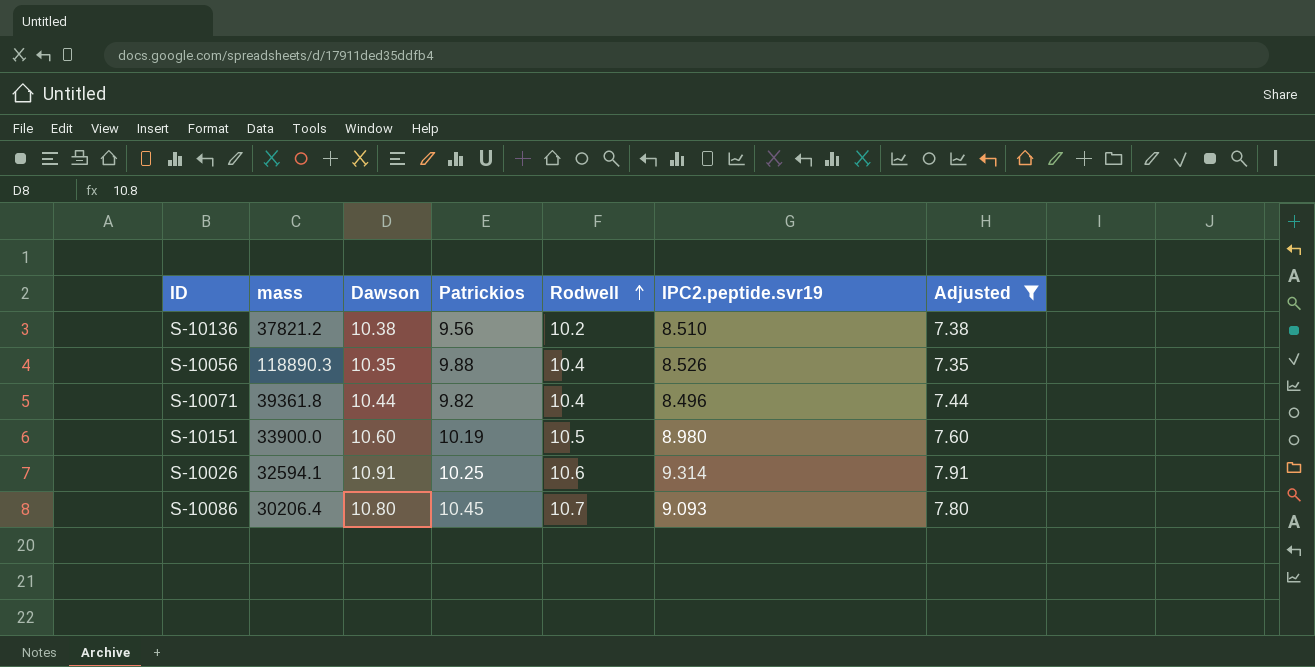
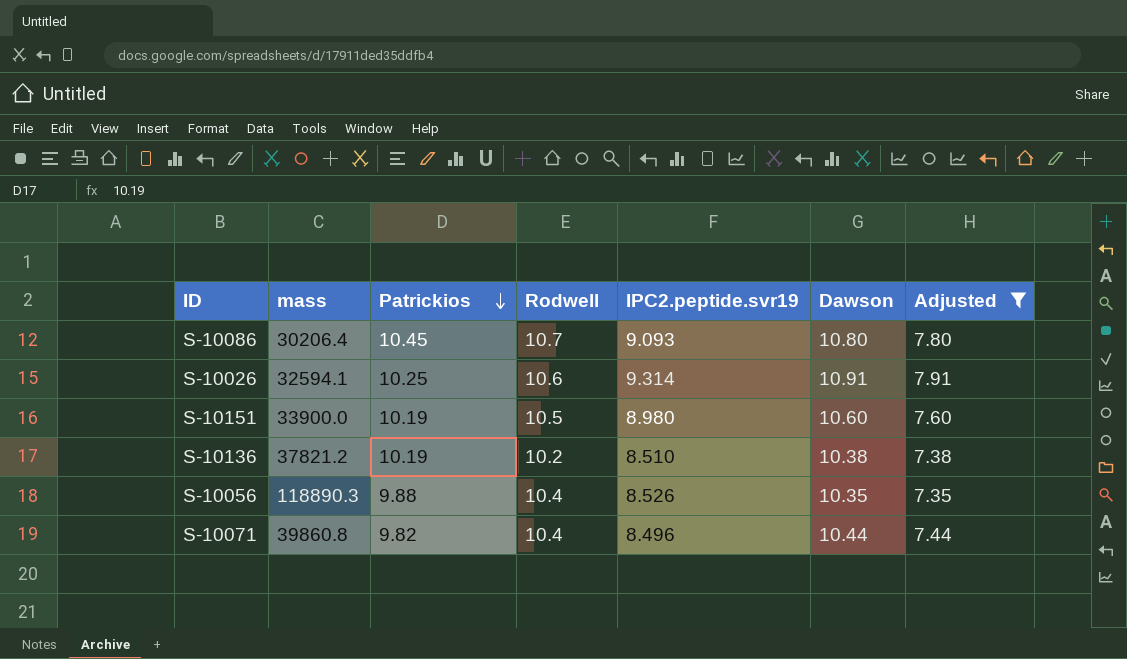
row order: Rodwell ascending -> Patrickios descending
column Dawson | position: 3 -> 6
S-10136 | Patrickios: 9.56 -> 10.19
S-10071 | mass: 39361.8 -> 39860.8

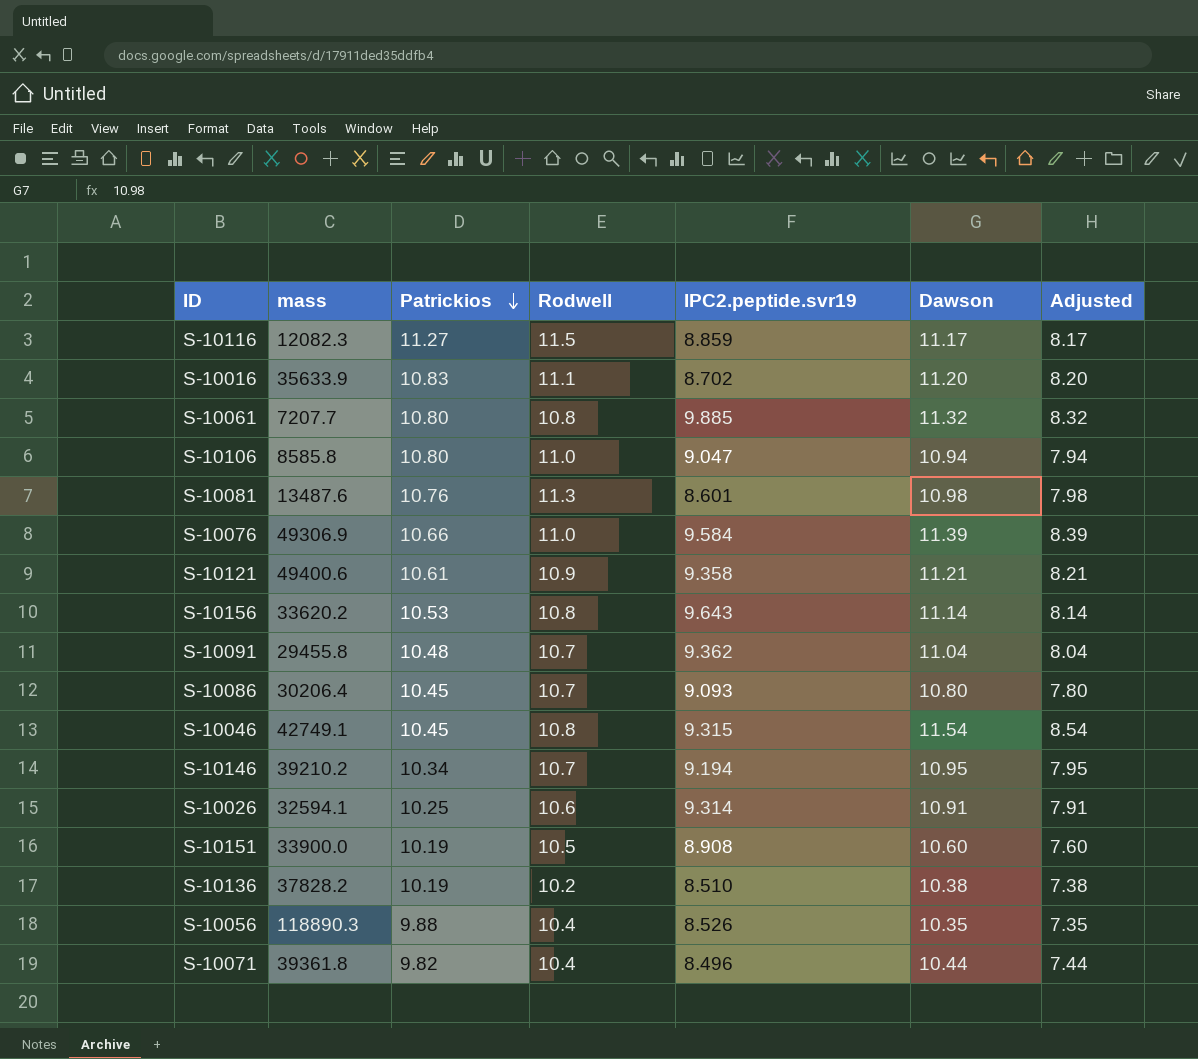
filter: Adjusted <= 7.91 -> none
S-10151 | IPC2.peptide.svr19: 8.980 -> 8.908
S-10136 | mass: 37821.2 -> 37828.2
S-10071 | mass: 39860.8 -> 39361.8

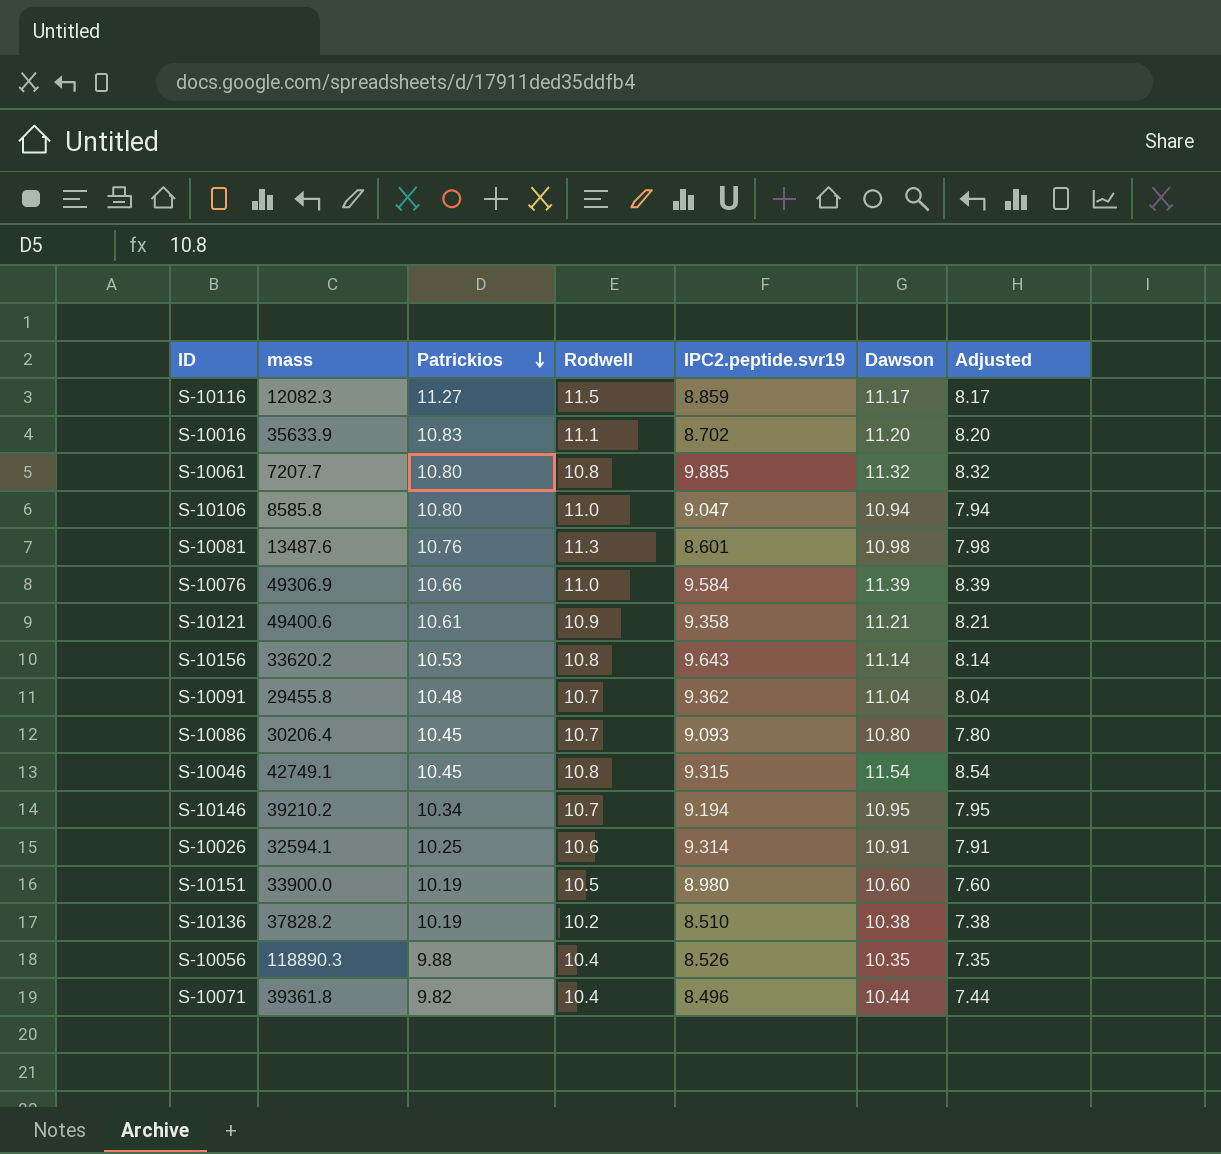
S-10151 | IPC2.peptide.svr19: 8.908 -> 8.980

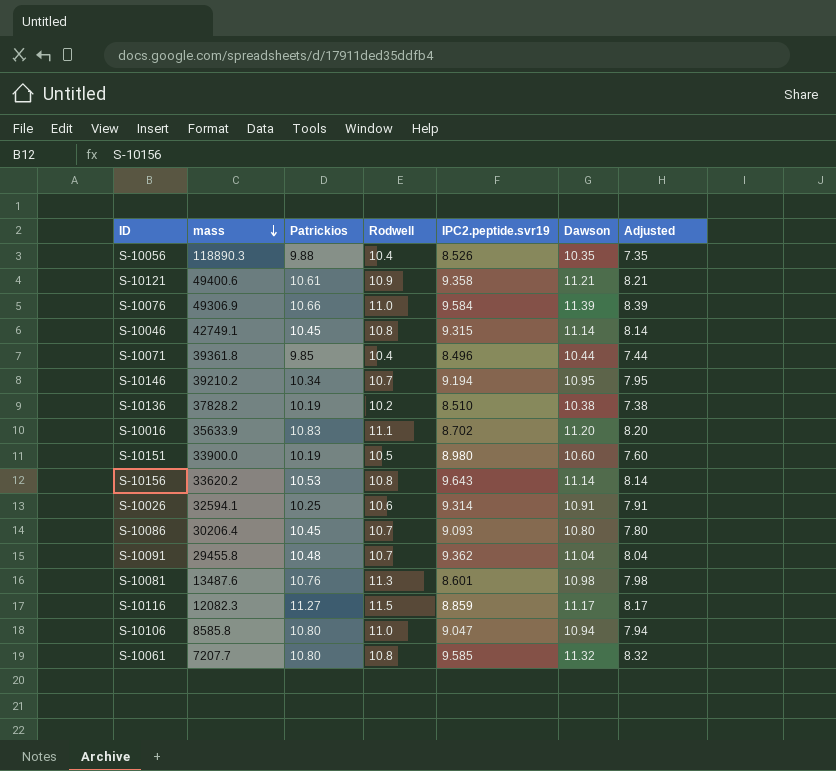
row order: Patrickios descending -> mass descending
S-10046 | Dawson: 11.54 -> 11.14
S-10046 | Adjusted: 8.54 -> 8.14
S-10071 | Patrickios: 9.82 -> 9.85
S-10061 | IPC2.peptide.svr19: 9.885 -> 9.585

